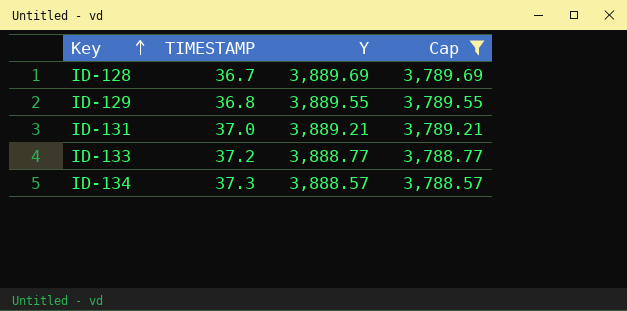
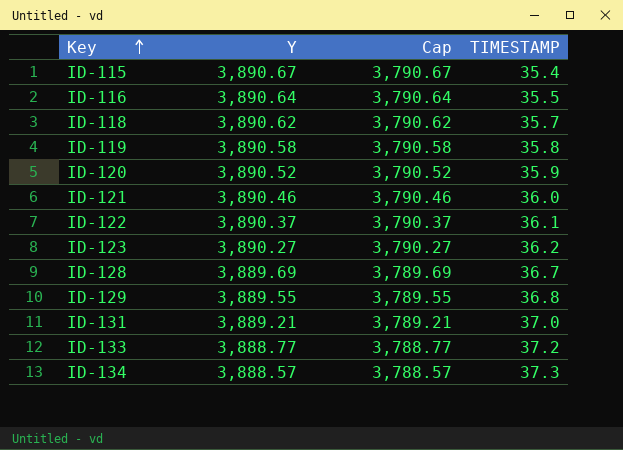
filter: Cap <= 3,789.69 -> none
column TIMESTAMP | position: 2 -> 4

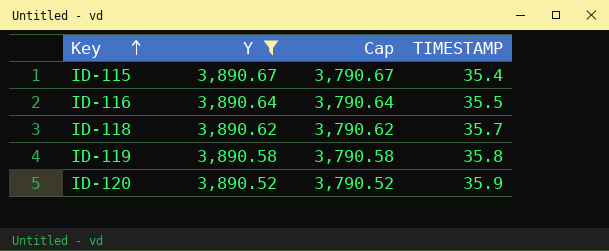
filter: none -> Y >= 3,890.52

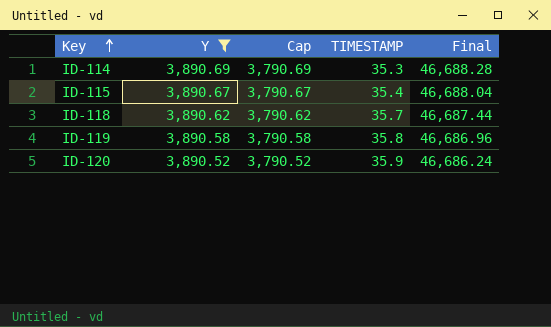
column Final | formula: none -> [Y] * 12
row ID-116: 3,890.64 | 3,790.64 | 35.5 -> none
row ID-114: none -> 3,890.69 | 3,790.69 | 35.3 | 46,688.28

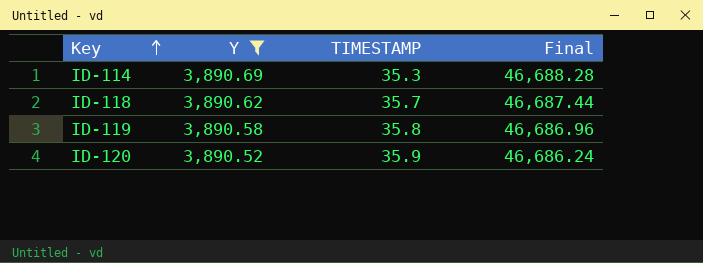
column Cap | formula: [Y] - 100 -> none
row ID-115: 3,890.67 | 3,790.67 | 35.4 | 46,688.04 -> none

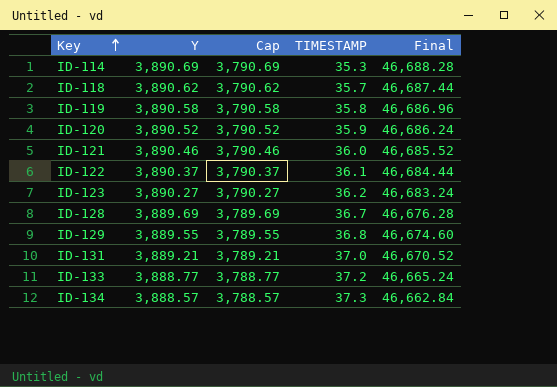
filter: Y >= 3,890.52 -> none
column Cap | formula: none -> [Y] - 100

